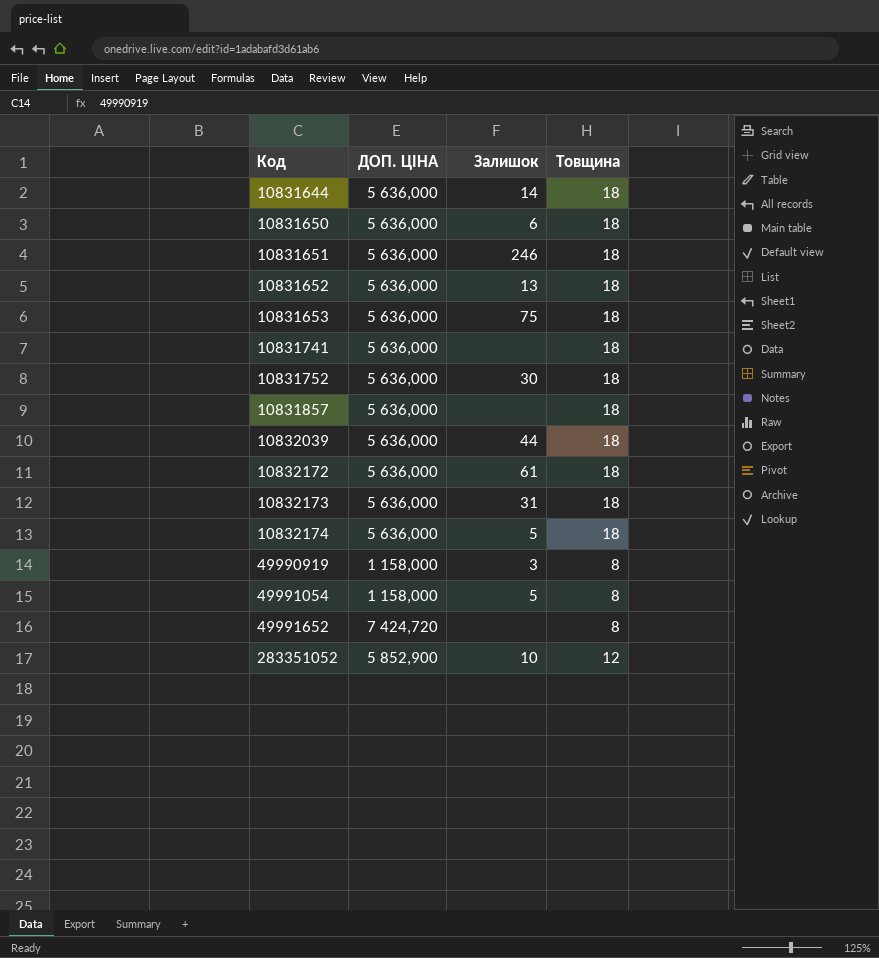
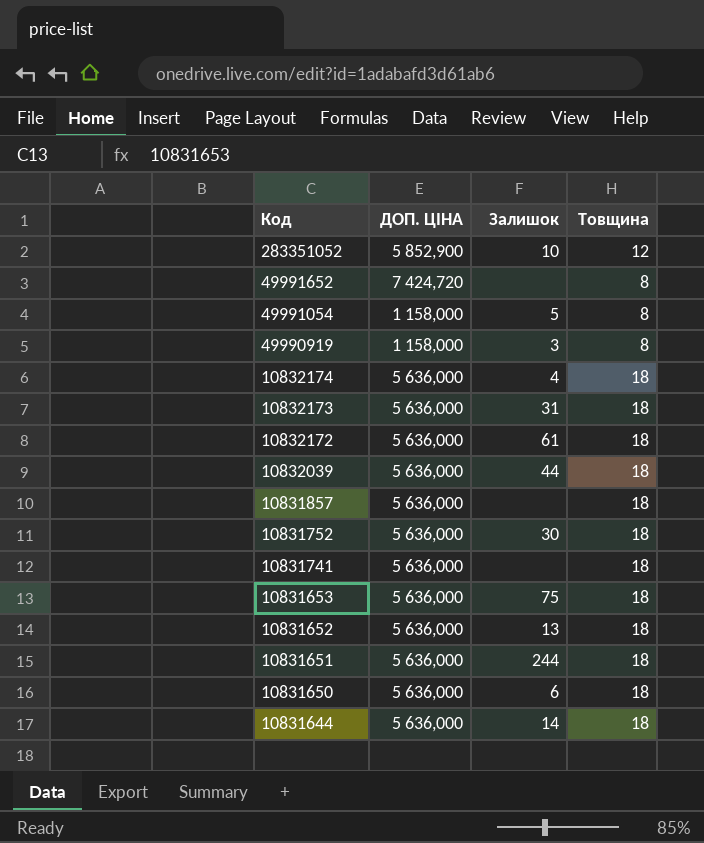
row order: Код ascending -> Код descending
10832174 | Залишок: 5 -> 4
10831651 | Залишок: 246 -> 244

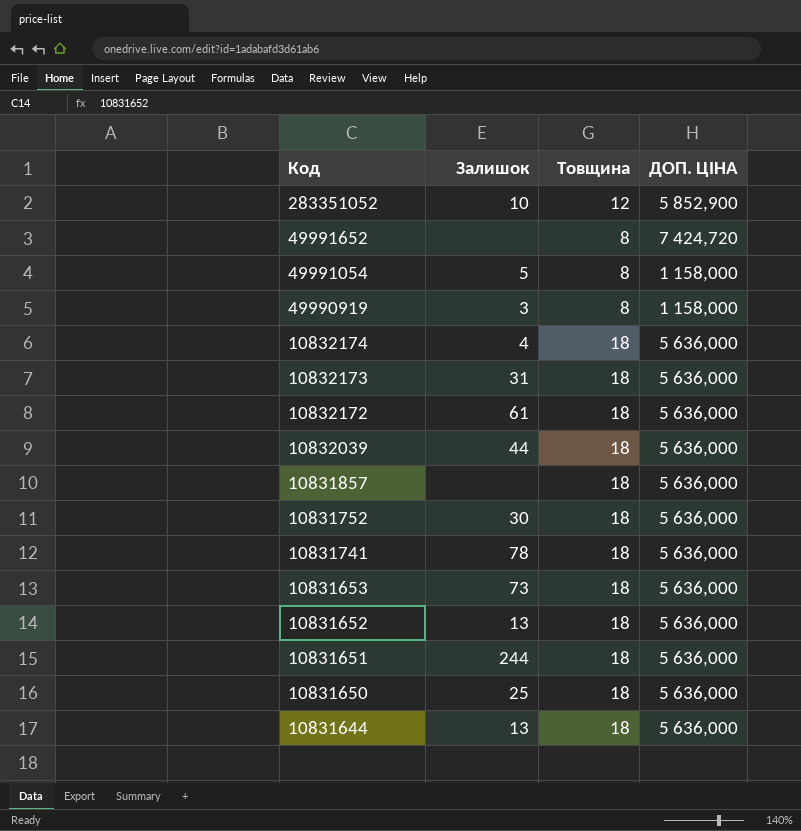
column ДОП. ЦІНА | position: 2 -> 4
10831741 | Залишок: none -> 78
10831653 | Залишок: 75 -> 73
10831650 | Залишок: 6 -> 25
10831644 | Залишок: 14 -> 13

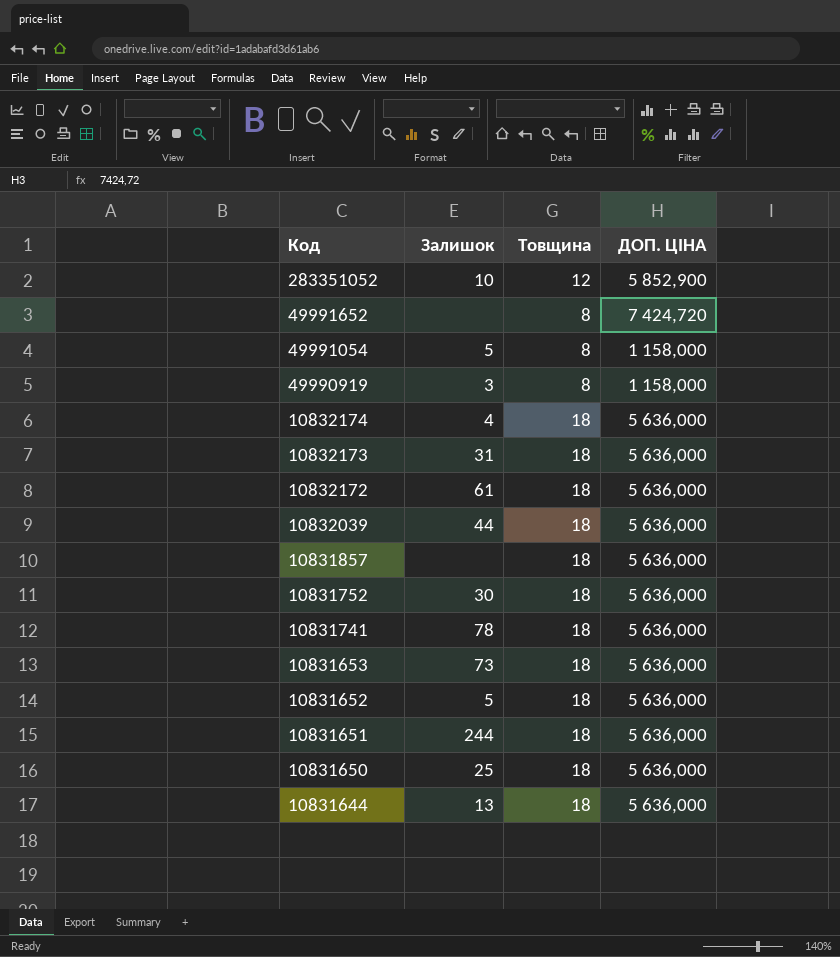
10831652 | Залишок: 13 -> 5

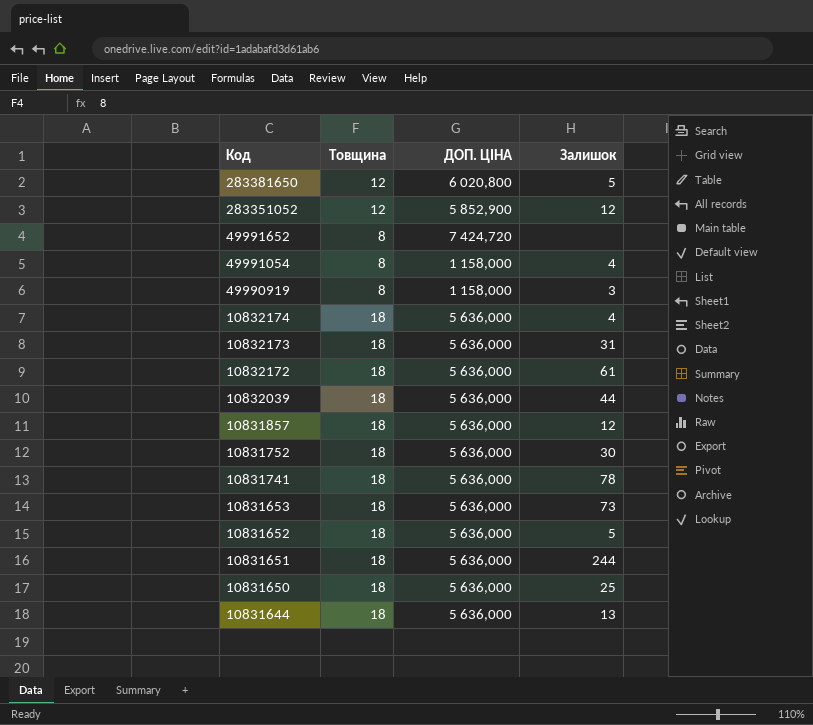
column Залишок | position: 2 -> 4
row 283381650: none -> 12 | 6 020,800 | 5
283351052 | Залишок: 10 -> 12
49991054 | Залишок: 5 -> 4
10831857 | Залишок: none -> 12

